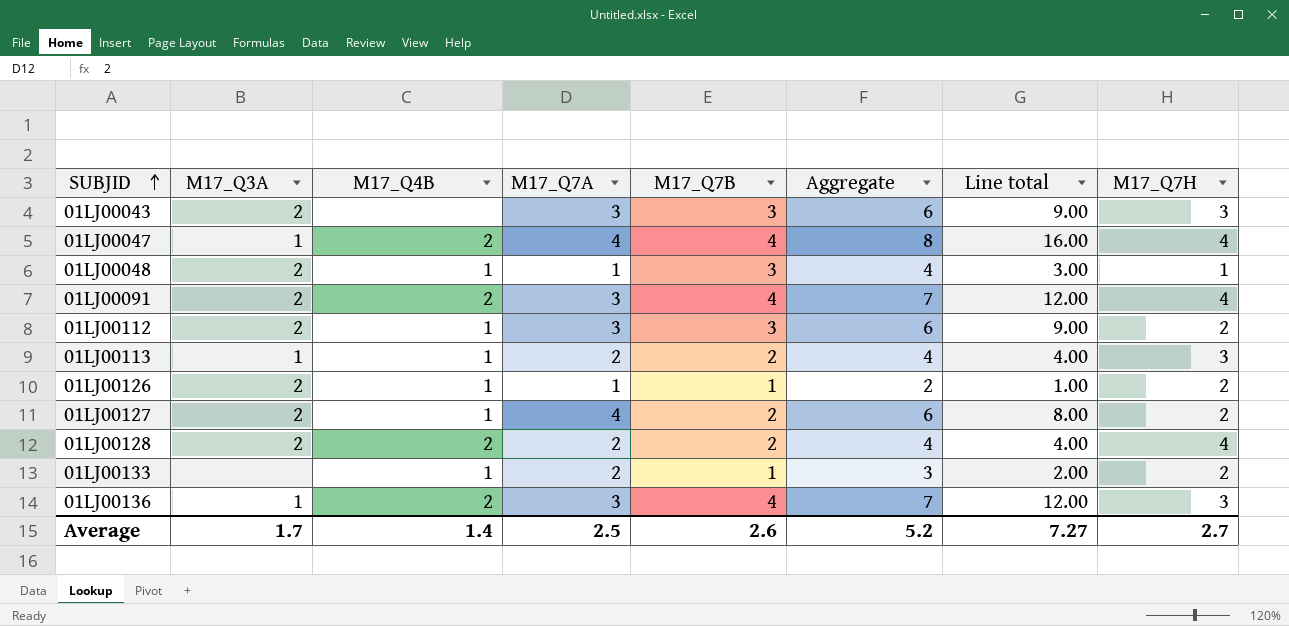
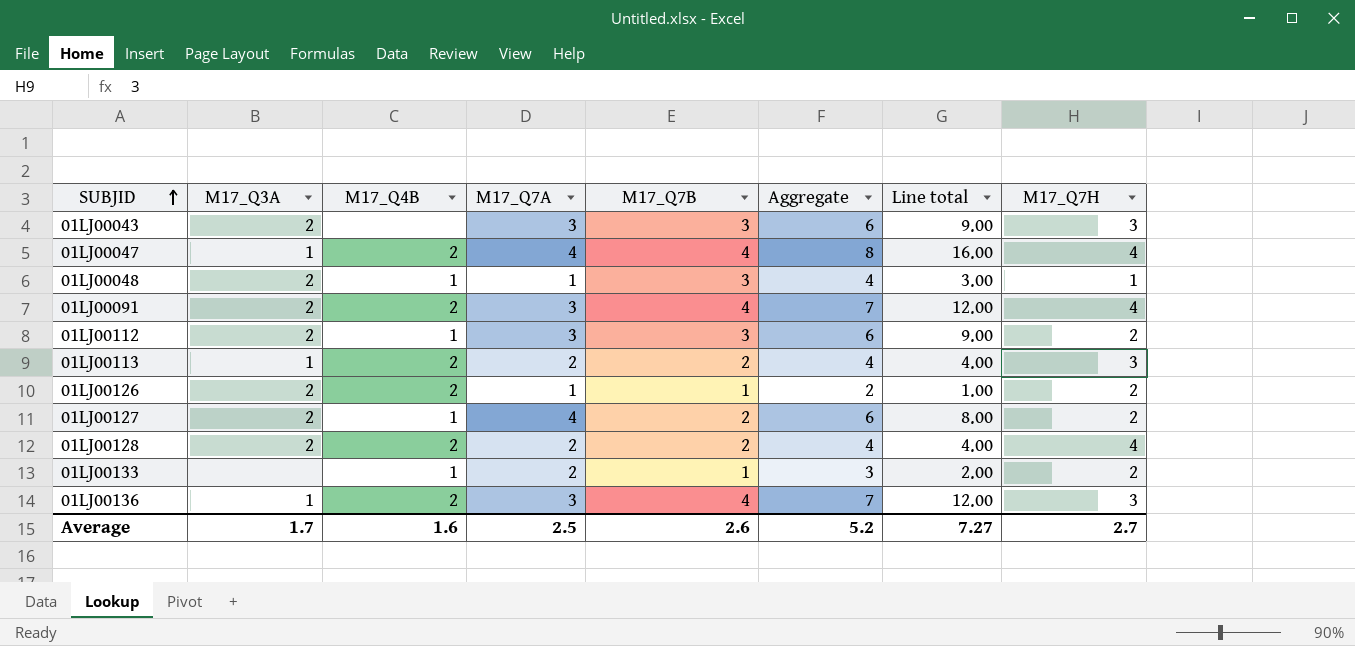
01LJ00113 | M17_Q4B: 1 -> 2
01LJ00126 | M17_Q4B: 1 -> 2
Average | M17_Q4B: 1.4 -> 1.6

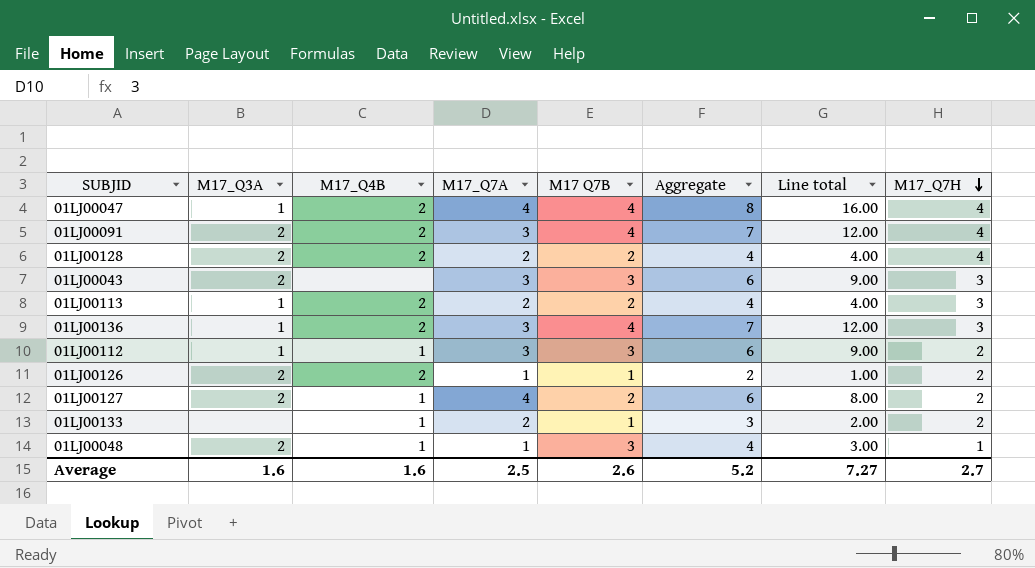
row order: SUBJID ascending -> M17_Q7H descending
column name: M17_Q7B -> M17 Q7B
01LJ00112 | M17_Q3A: 2 -> 1
Average | M17_Q3A: 1.7 -> 1.6

